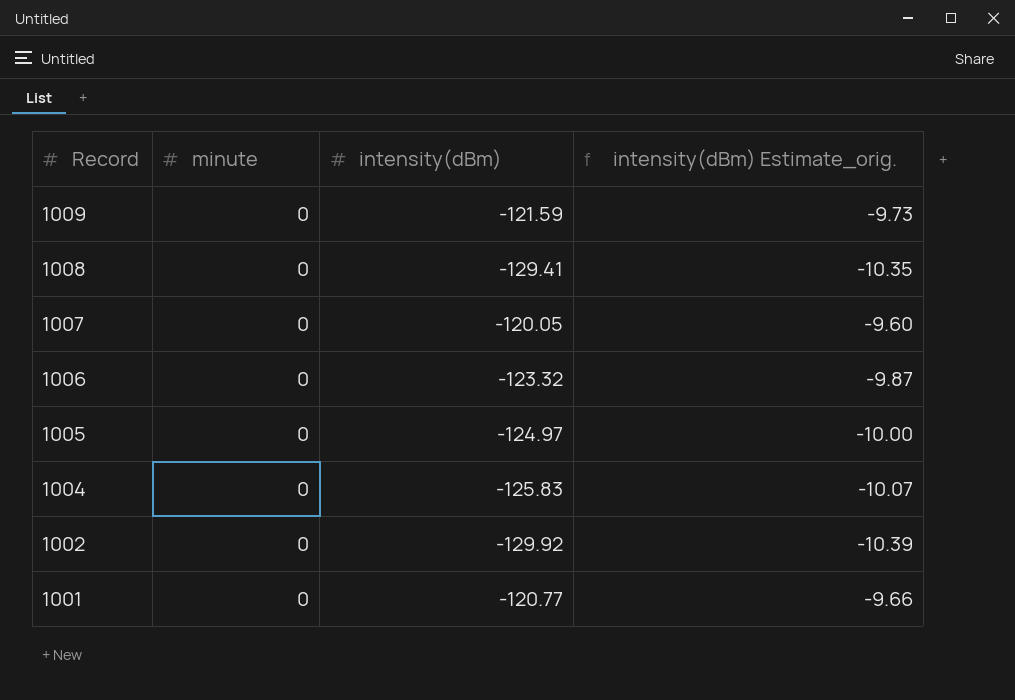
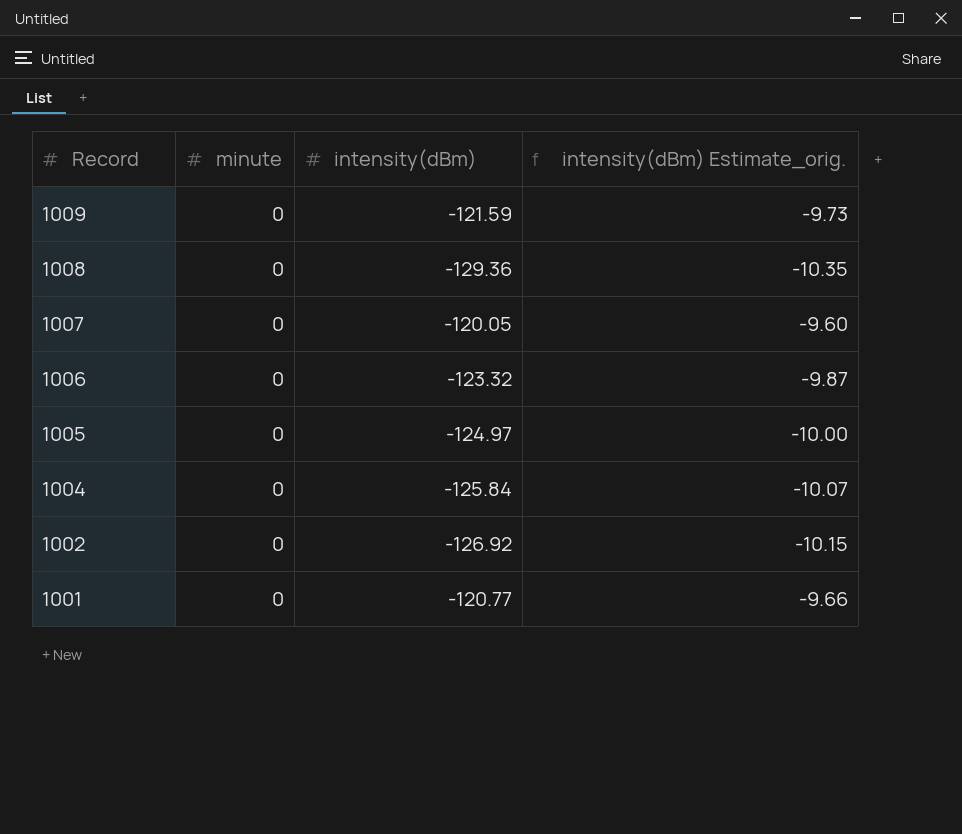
1008 | intensity(dBm): -129.41 -> -129.36
1004 | intensity(dBm): -125.83 -> -125.84
1002 | intensity(dBm): -129.92 -> -126.92
1002 | intensity(dBm) Estimate_orig.: -10.39 -> -10.15

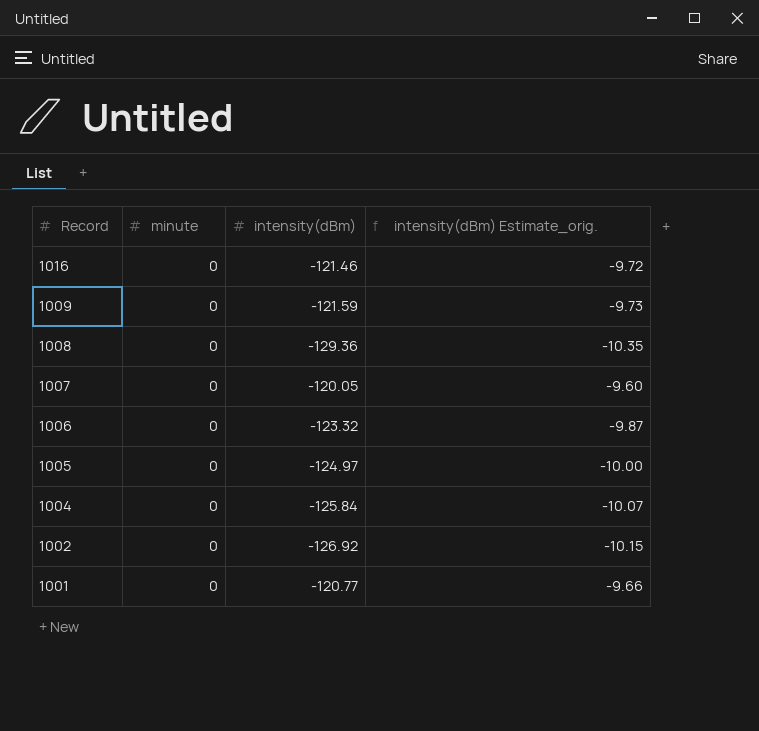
row 1016: none -> 0 | -121.46 | -9.72

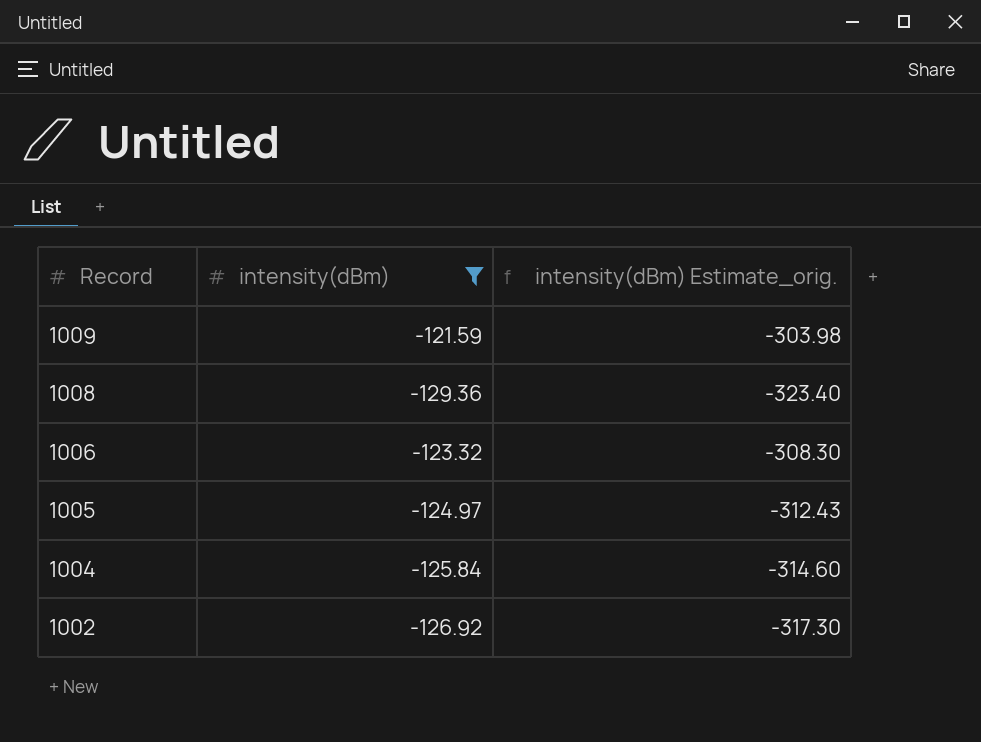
filter: none -> intensity(dBm) <= -121.59
column minute | position: 2 -> none
column intensity(dBm) Estimate_orig. | formula: [intensity(dBm)] * 0.08 -> [intensity(dBm)] * 2.5

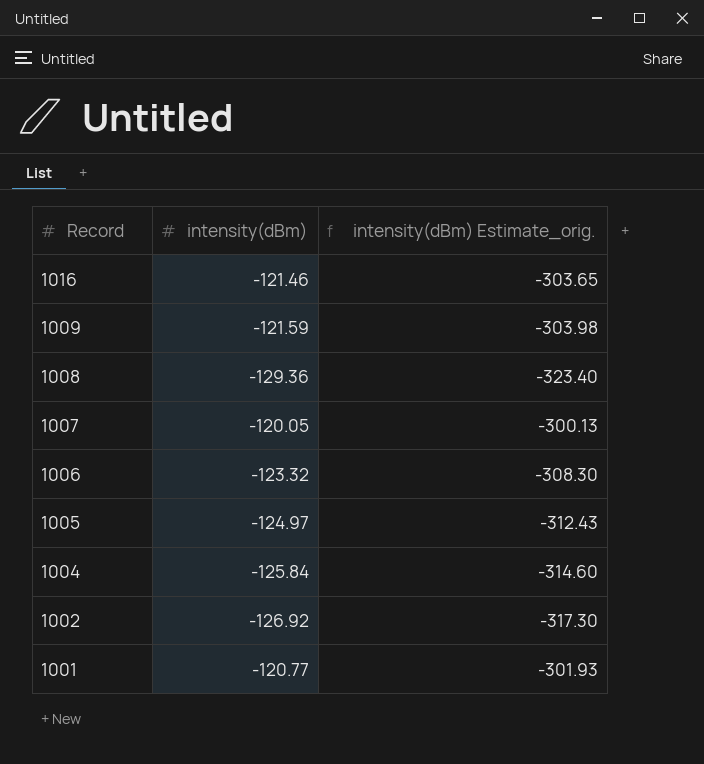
filter: intensity(dBm) <= -121.59 -> none

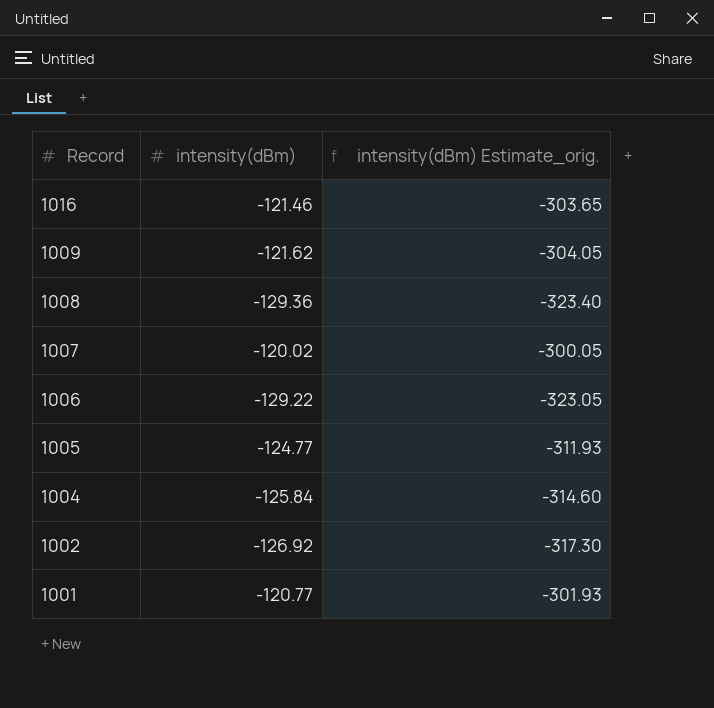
1009 | intensity(dBm): -121.59 -> -121.62
1009 | intensity(dBm) Estimate_orig.: -303.98 -> -304.05
1007 | intensity(dBm): -120.05 -> -120.02
1007 | intensity(dBm) Estimate_orig.: -300.13 -> -300.05
1006 | intensity(dBm): -123.32 -> -129.22
1006 | intensity(dBm) Estimate_orig.: -308.30 -> -323.05
1005 | intensity(dBm): -124.97 -> -124.77
1005 | intensity(dBm) Estimate_orig.: -312.43 -> -311.93

